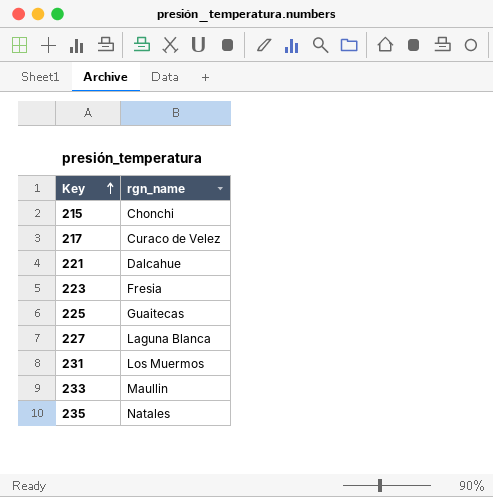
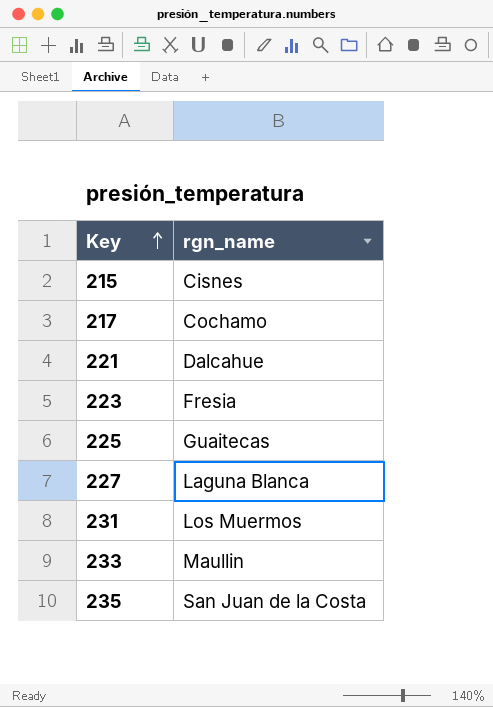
215 | rgn_name: Chonchi -> Cisnes
217 | rgn_name: Curaco de Velez -> Cochamo
235 | rgn_name: Natales -> San Juan de la Costa

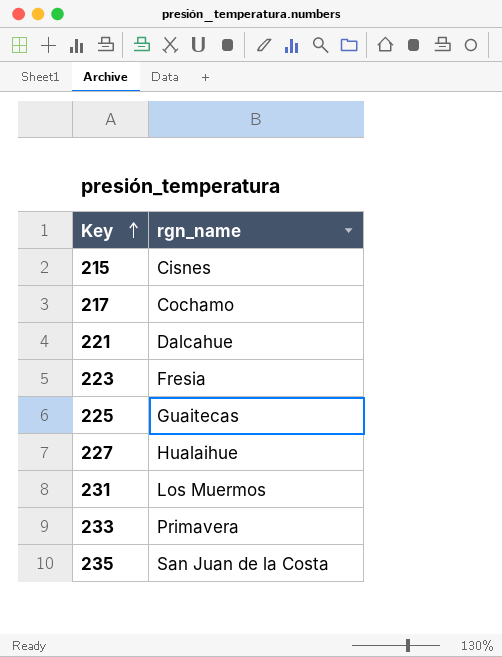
227 | rgn_name: Laguna Blanca -> Hualaihue
233 | rgn_name: Maullin -> Primavera

